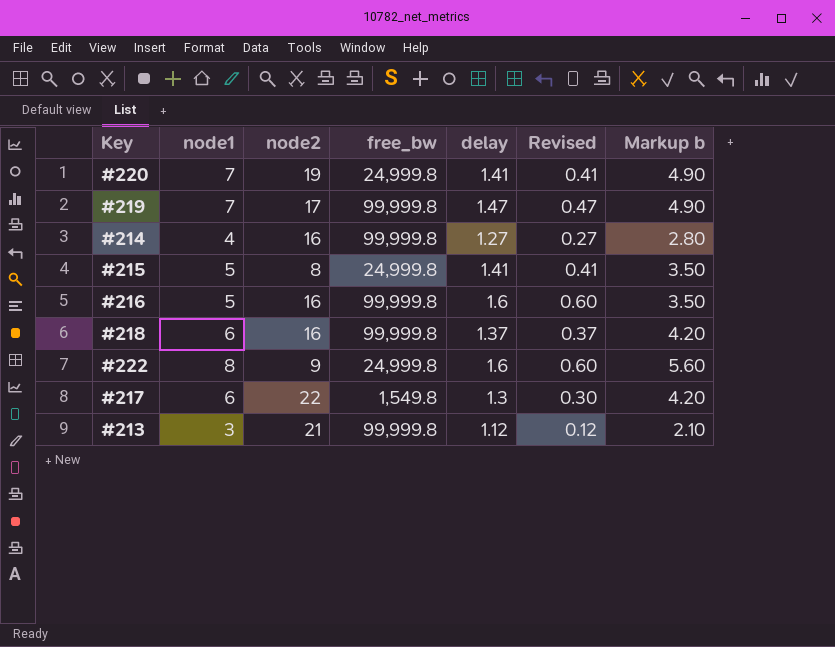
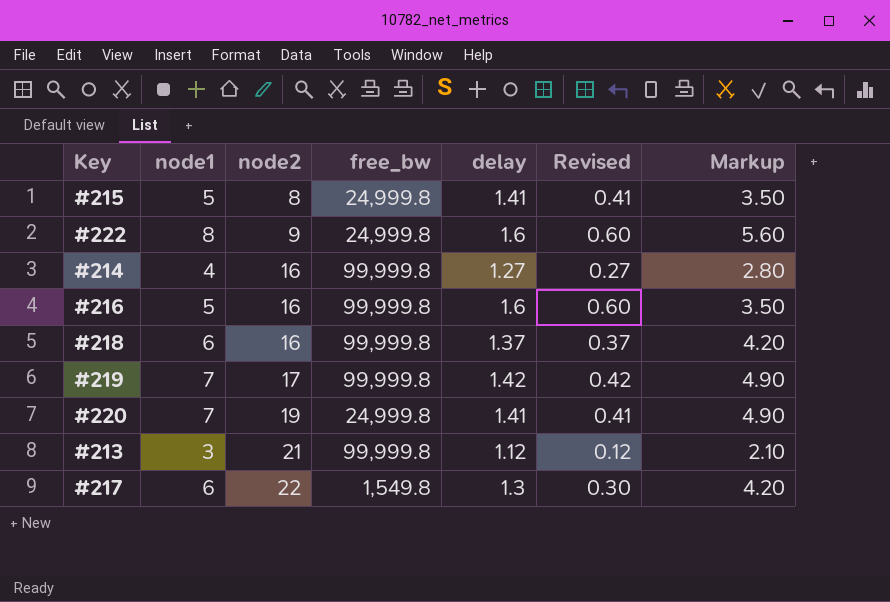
row order: none -> node2 ascending
column name: Markup b -> Markup
#219 | delay: 1.47 -> 1.42
#219 | Revised: 0.47 -> 0.42

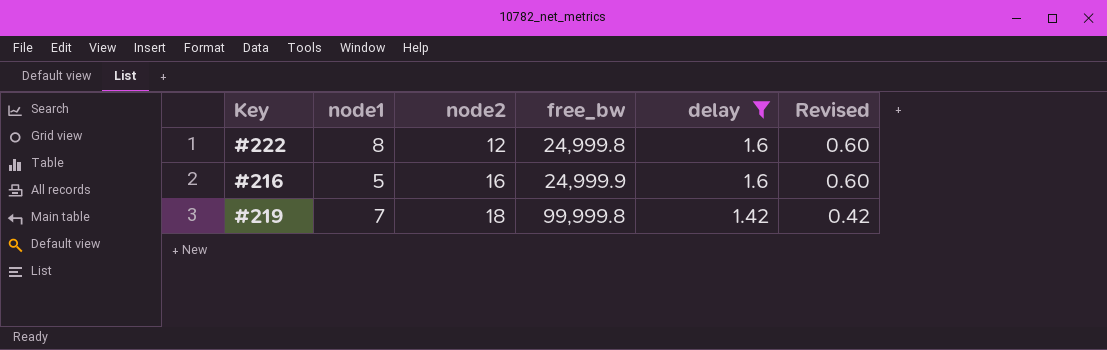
filter: none -> delay >= 1.42
column Markup | formula: [node1] * 0.7 -> none
#222 | node2: 9 -> 12
#216 | free_bw: 99,999.8 -> 24,999.9
#219 | node2: 17 -> 18

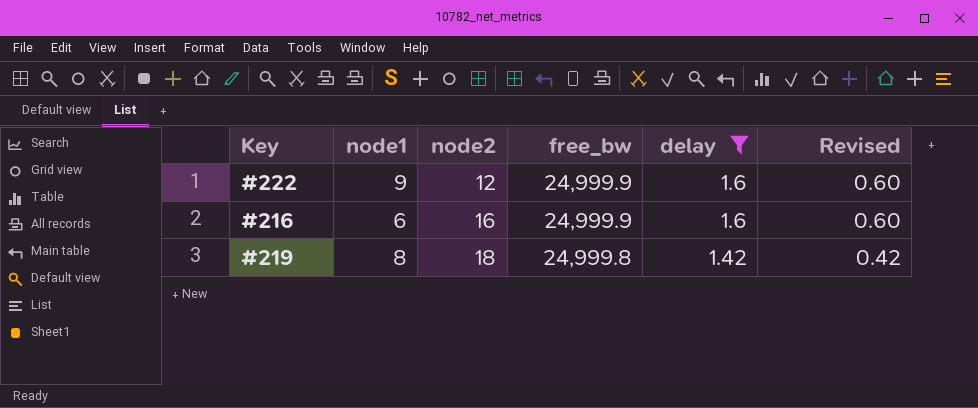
#222 | node1: 8 -> 9
#222 | free_bw: 24,999.8 -> 24,999.9
#216 | node1: 5 -> 6
#219 | node1: 7 -> 8
#219 | free_bw: 99,999.8 -> 24,999.8

